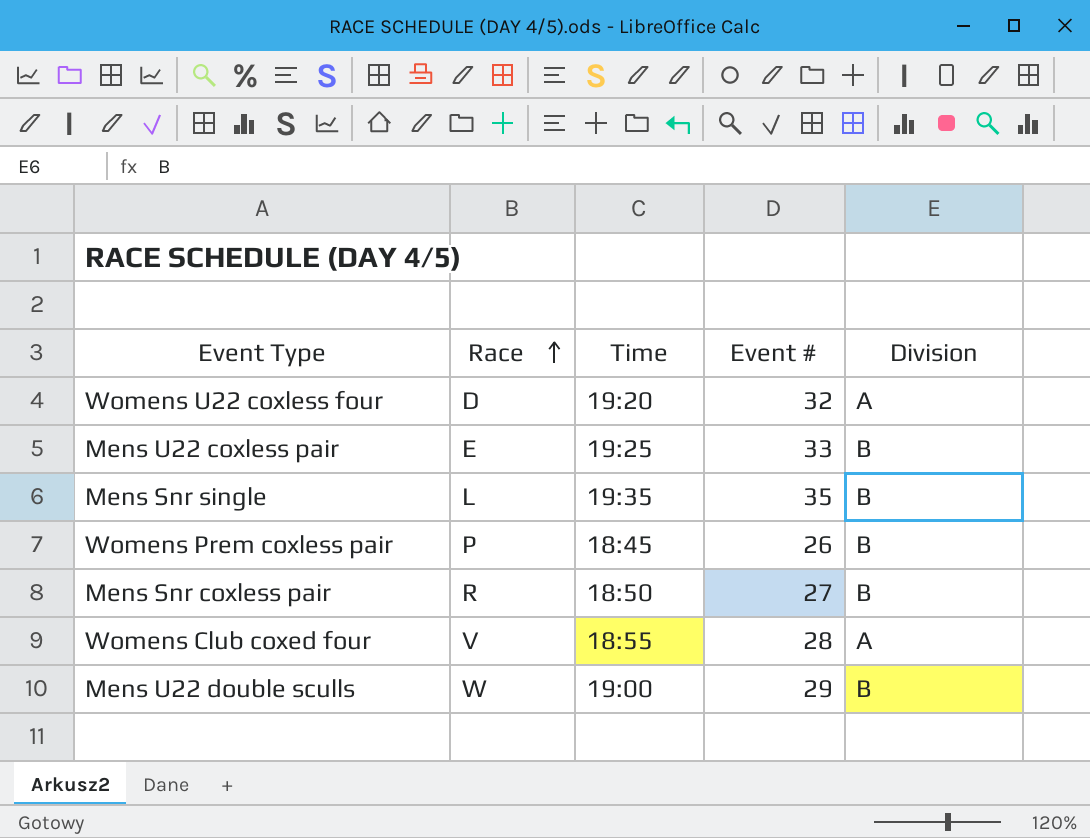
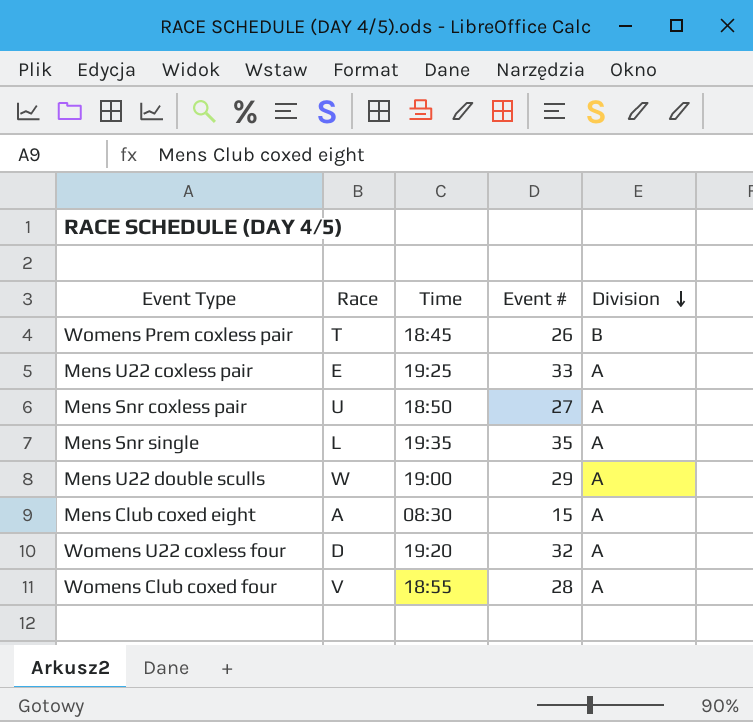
row order: Race ascending -> Division descending
Womens Prem coxless pair | Race: P -> T
Mens U22 coxless pair | Division: B -> A
Mens Snr coxless pair | Race: R -> U
Mens Snr coxless pair | Division: B -> A
Mens Snr single | Division: B -> A
Mens U22 double sculls | Division: B -> A
row Mens Club coxed eight: none -> A | 08:30 | 15 | A

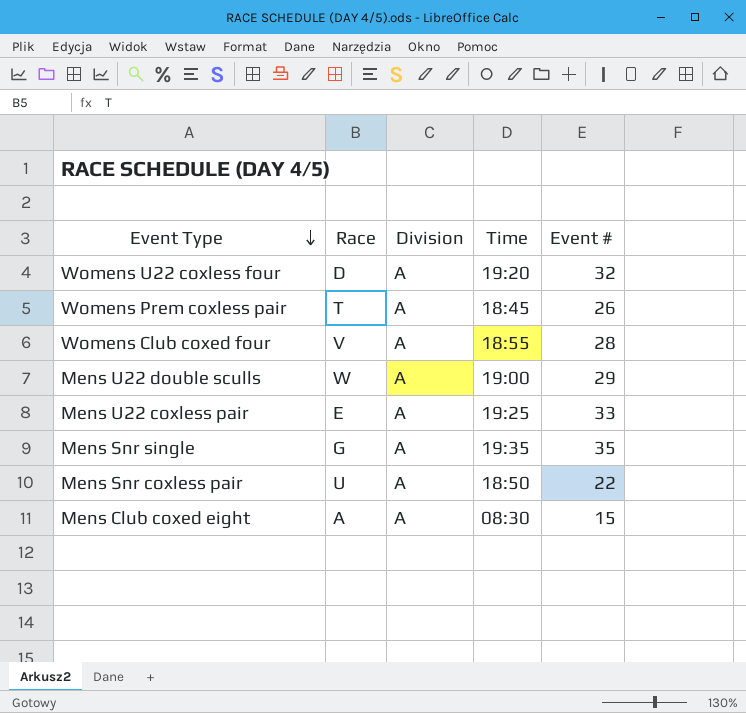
row order: Division descending -> Event Type descending
column Division | position: 5 -> 3
Womens Prem coxless pair | Division: B -> A
Mens Snr single | Race: L -> G
Mens Snr coxless pair | Event #: 27 -> 22

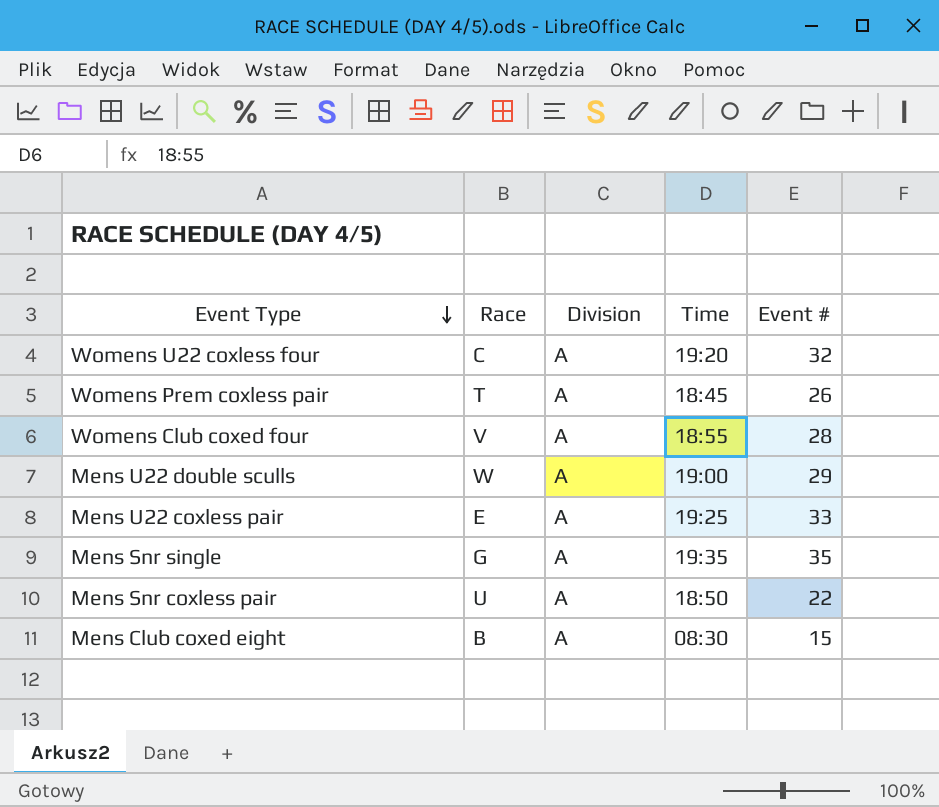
Womens U22 coxless four | Race: D -> C
Mens Club coxed eight | Race: A -> B

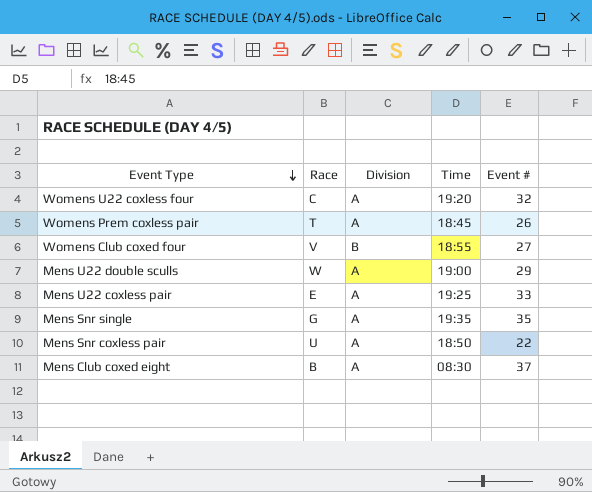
Womens Club coxed four | Division: A -> B
Womens Club coxed four | Event #: 28 -> 27
Mens Club coxed eight | Event #: 15 -> 37

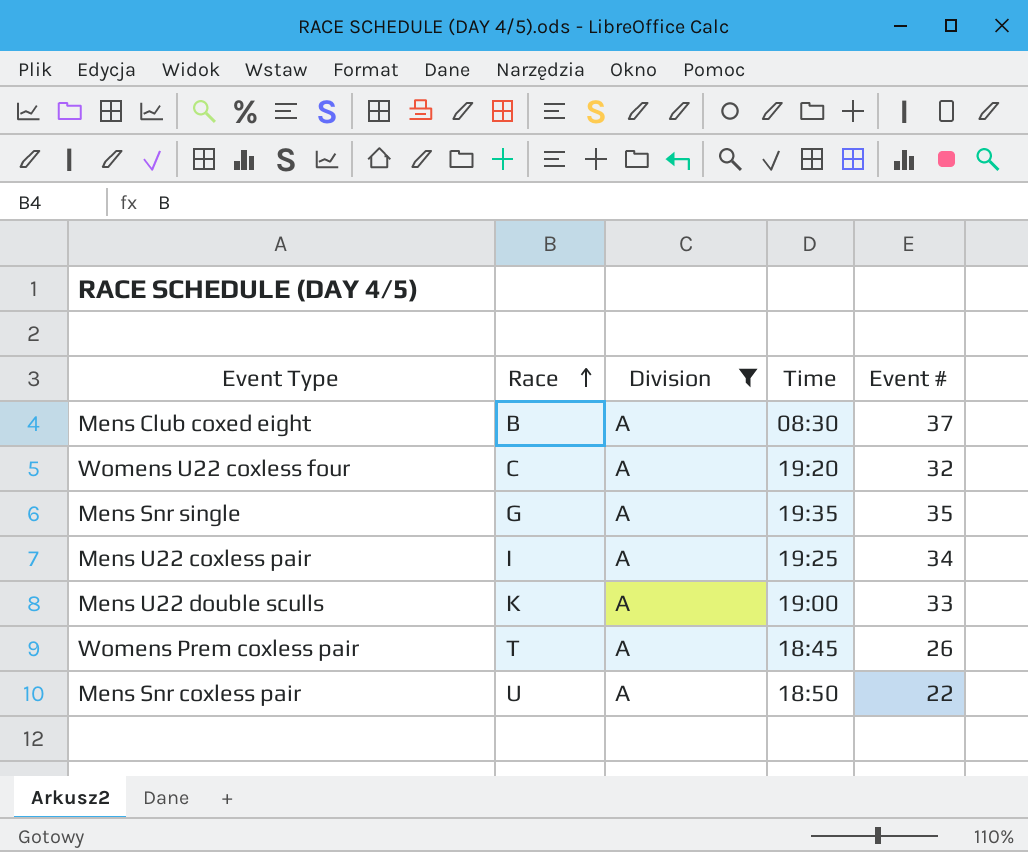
filter: none -> Division = A
row order: Event Type descending -> Race ascending
Mens U22 coxless pair | Race: E -> I
Mens U22 coxless pair | Event #: 33 -> 34
Mens U22 double sculls | Race: W -> K
Mens U22 double sculls | Event #: 29 -> 33

